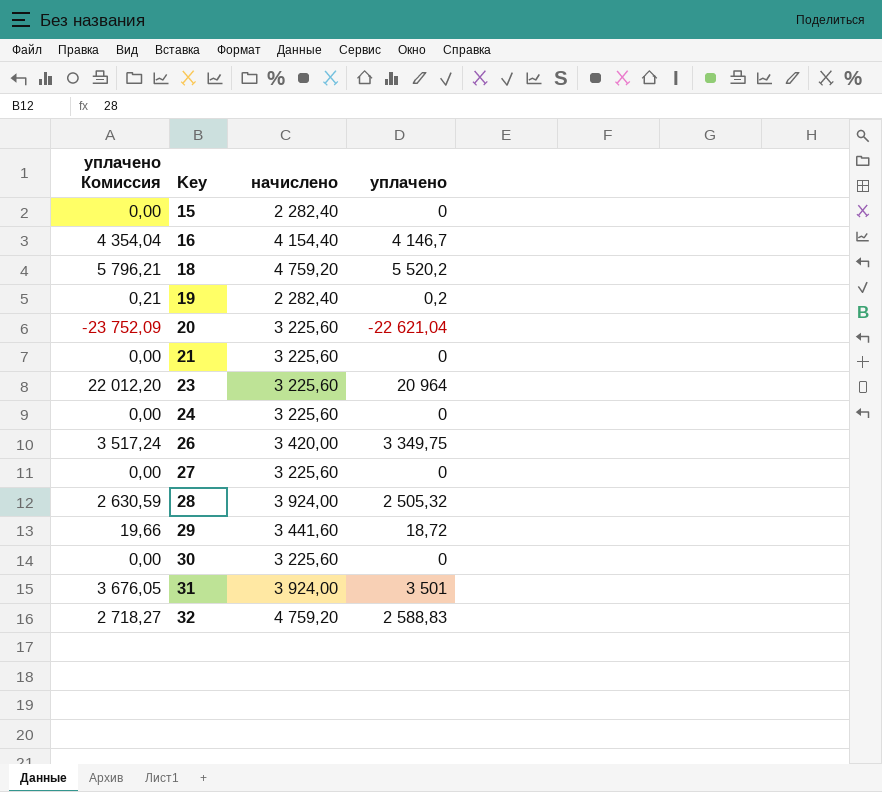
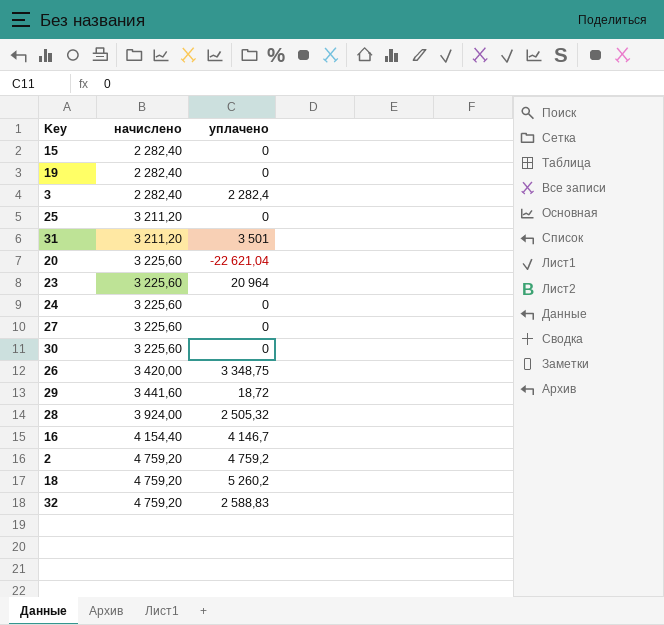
row order: Key ascending -> начислено ascending
column уплачено Комиссия | formula: [уплачено] * 1,05 -> none
row 21: 0,00 | 3 225,60 | 0 -> none
19 | уплачено: 0,2 -> 0
row 3: none -> 2 282,40 | 2 282,4
row 25: none -> 3 211,20 | 0
31 | начислено: 3 924,00 -> 3 211,20
26 | уплачено: 3 349,75 -> 3 348,75
row 2: none -> 4 759,20 | 4 759,2
18 | уплачено: 5 520,2 -> 5 260,2

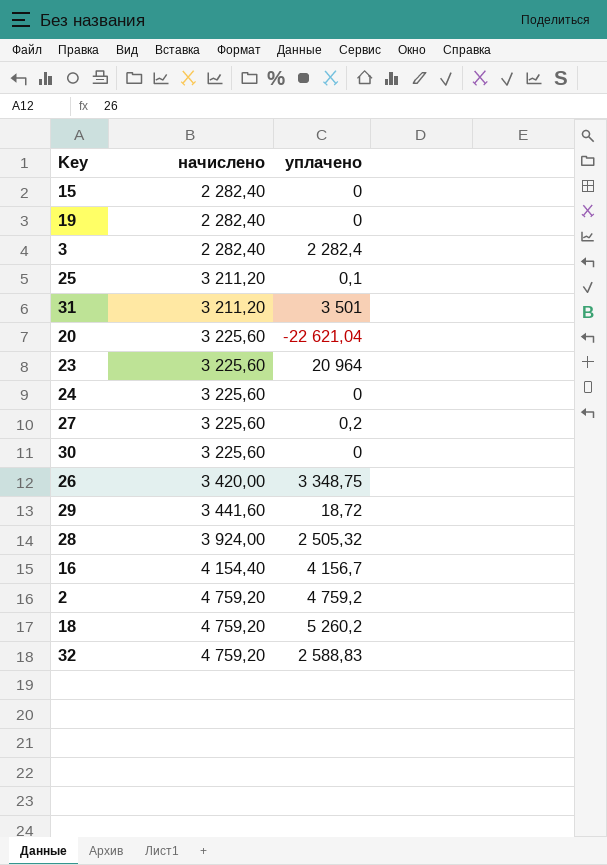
25 | уплачено: 0 -> 0,1
27 | уплачено: 0 -> 0,2
16 | уплачено: 4 146,7 -> 4 156,7

